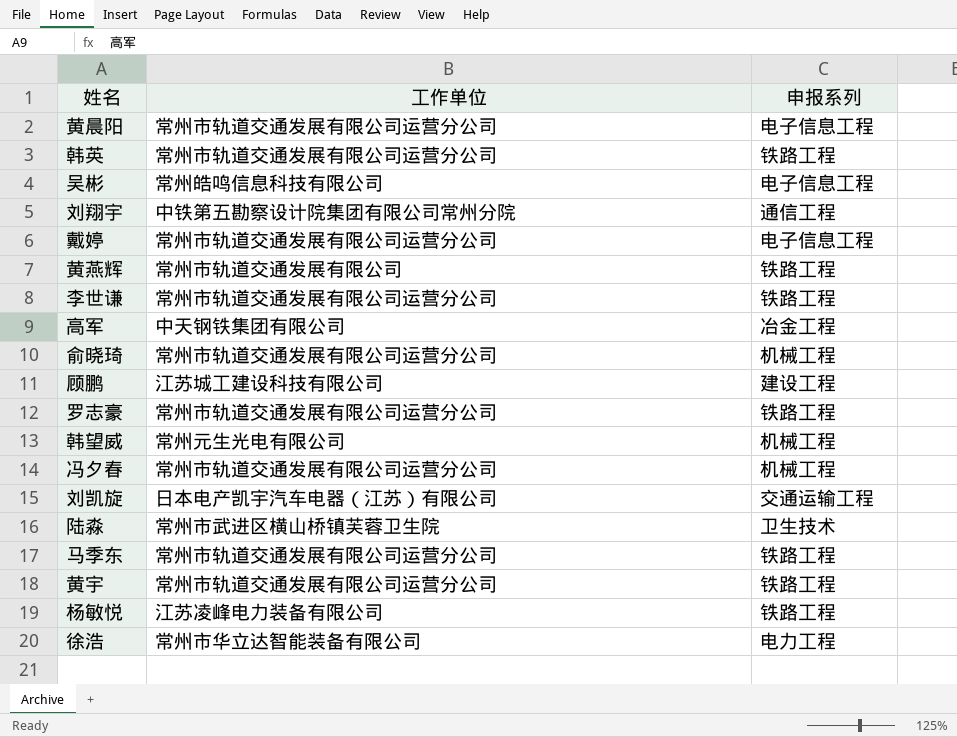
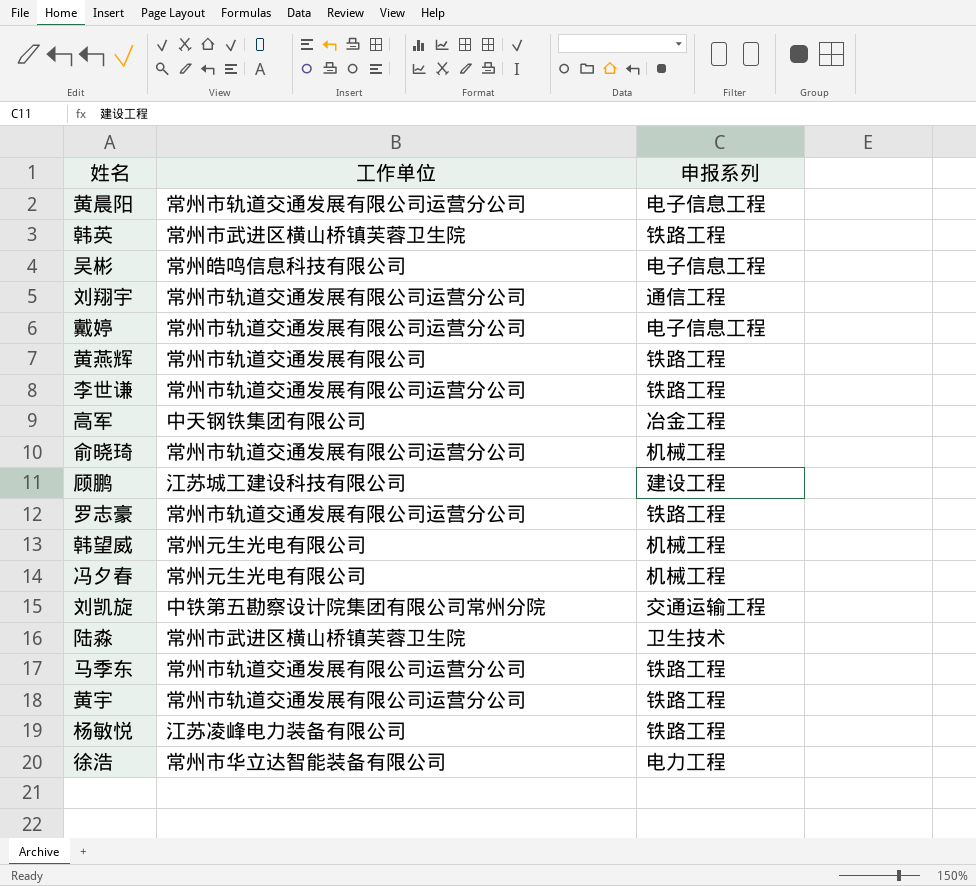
韩英 | 工作单位: 常州市轨道交通发展有限公司运营分公司 -> 常州市武进区横山桥镇芙蓉卫生院
刘翔宇 | 工作单位: 中铁第五勘察设计院集团有限公司常州分院 -> 常州市轨道交通发展有限公司运营分公司
冯夕春 | 工作单位: 常州市轨道交通发展有限公司运营分公司 -> 常州元生光电有限公司
刘凯旋 | 工作单位: 日本电产凯宇汽车电器（江苏）有限公司 -> 中铁第五勘察设计院集团有限公司常州分院

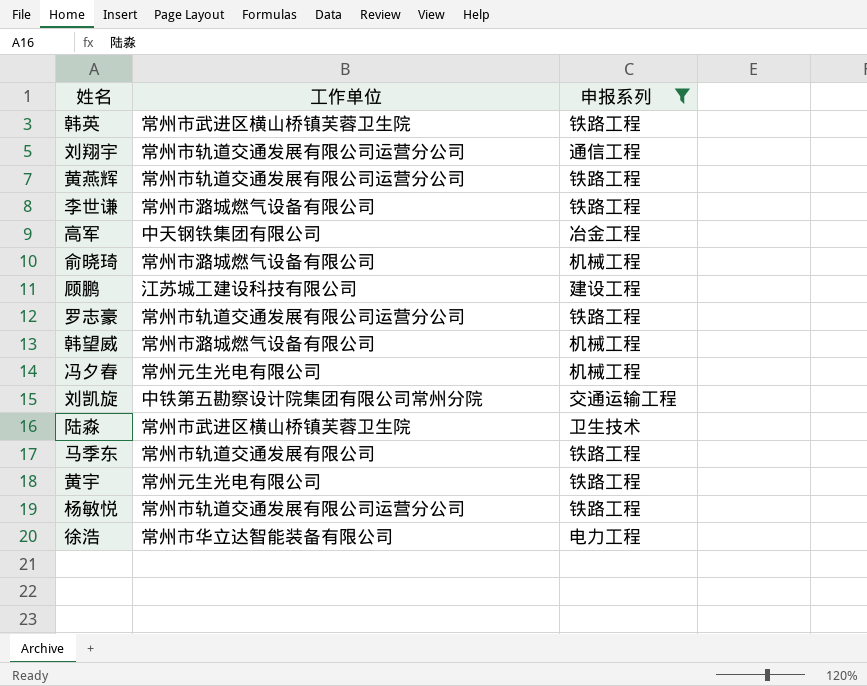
filter: none -> 申报系列 != 电子信息工程
黄燕辉 | 工作单位: 常州市轨道交通发展有限公司 -> 常州市轨道交通发展有限公司运营分公司
李世谦 | 工作单位: 常州市轨道交通发展有限公司运营分公司 -> 常州市潞城燃气设备有限公司
俞晓琦 | 工作单位: 常州市轨道交通发展有限公司运营分公司 -> 常州市潞城燃气设备有限公司
韩望威 | 工作单位: 常州元生光电有限公司 -> 常州市潞城燃气设备有限公司
马季东 | 工作单位: 常州市轨道交通发展有限公司运营分公司 -> 常州市轨道交通发展有限公司
黄宇 | 工作单位: 常州市轨道交通发展有限公司运营分公司 -> 常州元生光电有限公司
杨敏悦 | 工作单位: 江苏凌峰电力装备有限公司 -> 常州市轨道交通发展有限公司运营分公司

